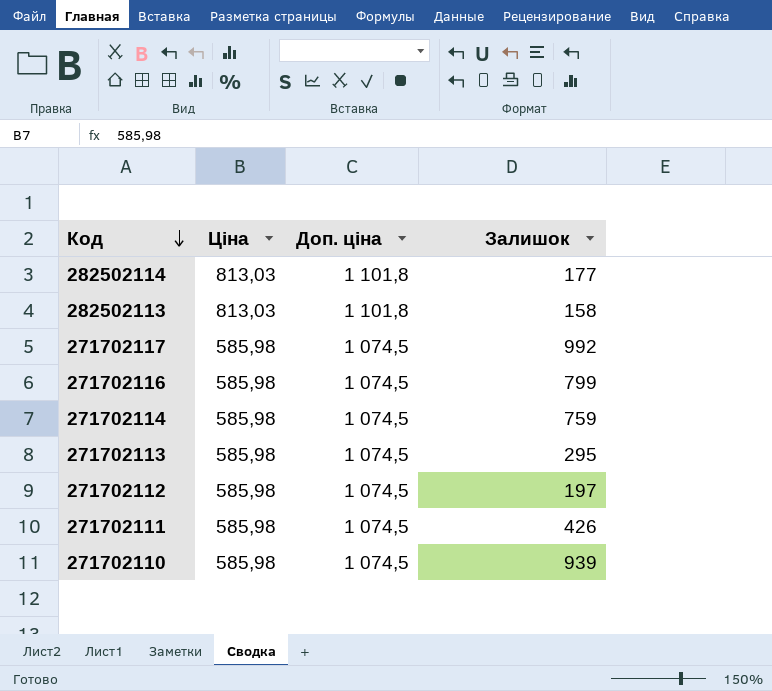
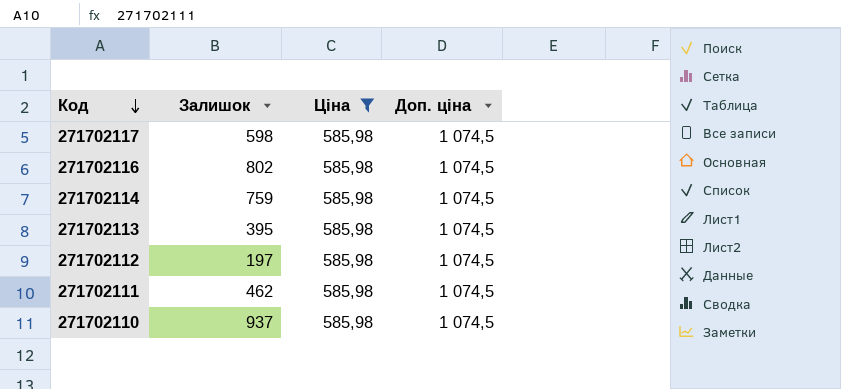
filter: none -> Ціна = 585,98
column Залишок | position: 4 -> 2
271702117 | Залишок: 992 -> 598
271702116 | Залишок: 799 -> 802
271702113 | Залишок: 295 -> 395
271702111 | Залишок: 426 -> 462
271702110 | Залишок: 939 -> 937

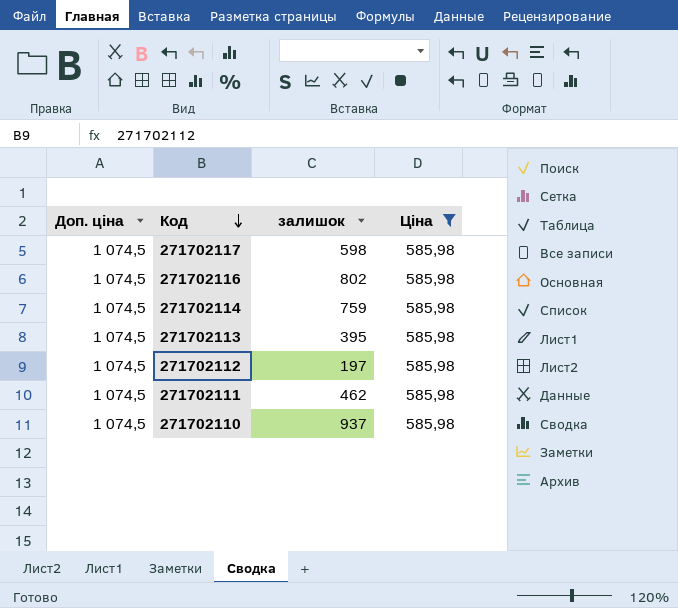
column Доп. ціна | position: 4 -> 1
column name: Залишок -> залишок

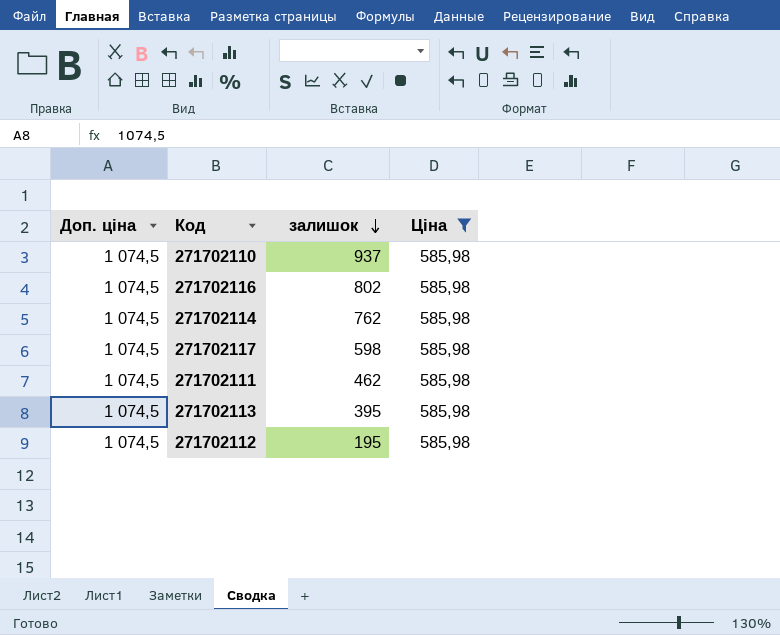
row order: Код descending -> залишок descending
271702114 | залишок: 759 -> 762
271702112 | залишок: 197 -> 195

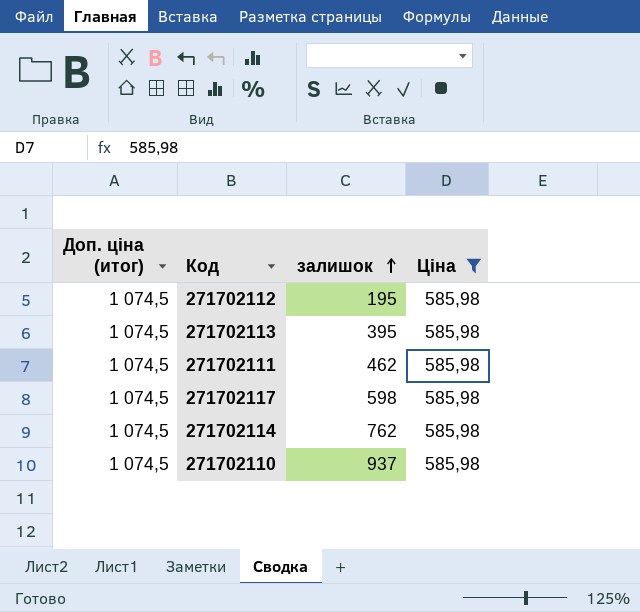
row order: залишок descending -> залишок ascending
column name: Доп. ціна -> Доп. ціна (итог)
row 271702116: 1 074,5 | 802 | 585,98 -> none

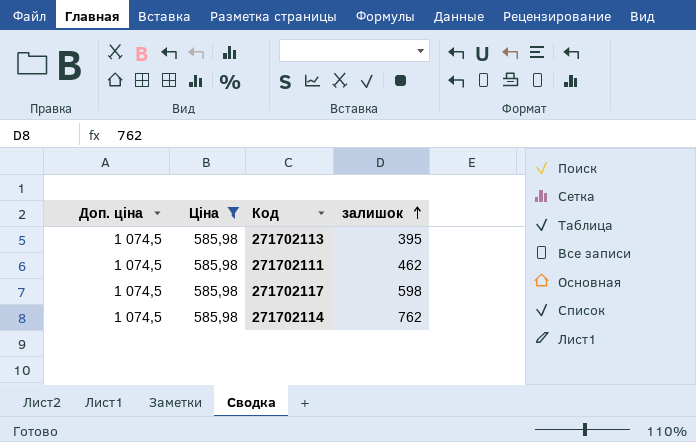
column name: Доп. ціна (итог) -> Доп. ціна
column Ціна | position: 4 -> 2
row 271702112: 1 074,5 | 195 | 585,98 -> none
row 271702110: 1 074,5 | 937 | 585,98 -> none

